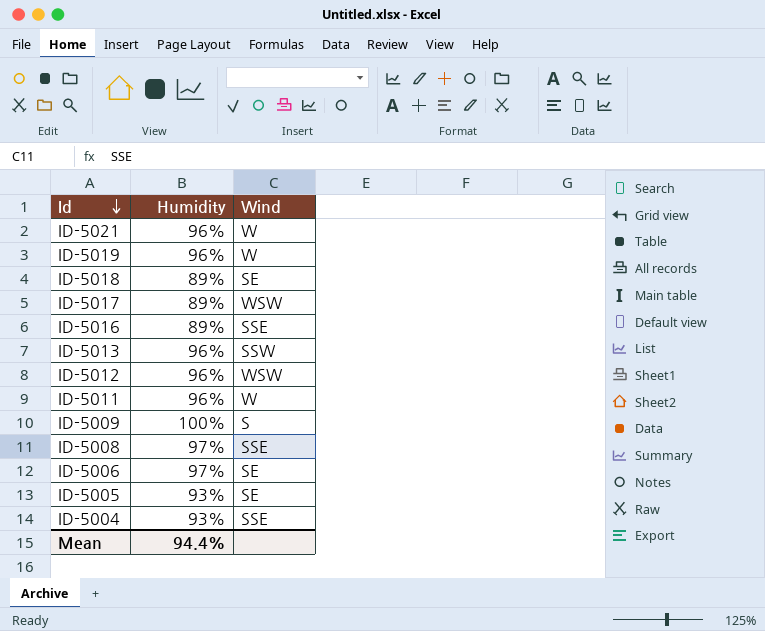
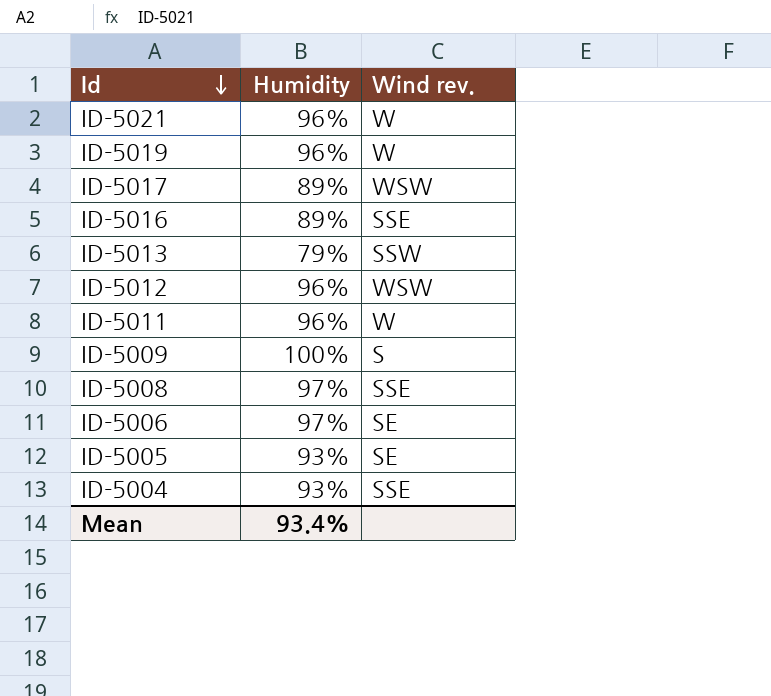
column name: Wind -> Wind rev.
row ID-5018: 89% | SE -> none
ID-5013 | Humidity: 96% -> 79%
Mean | Humidity: 94.4% -> 93.4%

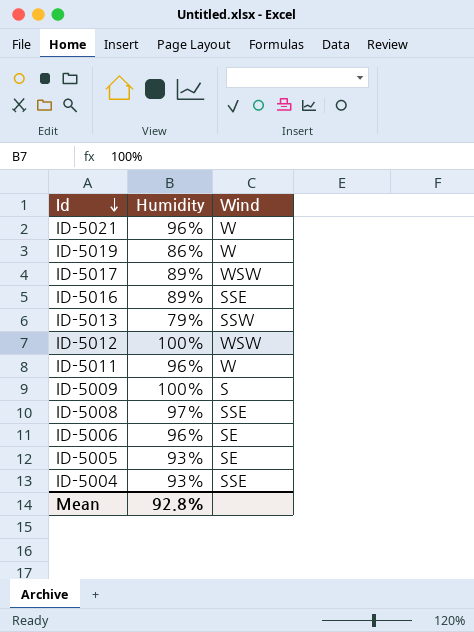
column name: Wind rev. -> Wind
ID-5019 | Humidity: 96% -> 86%
ID-5012 | Humidity: 96% -> 100%
ID-5006 | Humidity: 97% -> 96%
Mean | Humidity: 93.4% -> 92.8%

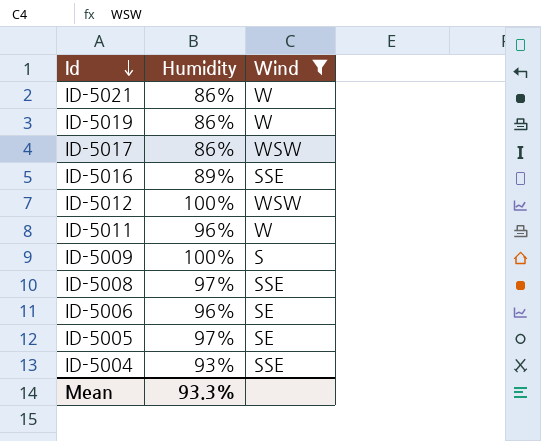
filter: none -> Wind != SSW
ID-5021 | Humidity: 96% -> 86%
ID-5017 | Humidity: 89% -> 86%
ID-5005 | Humidity: 93% -> 97%
Mean | Humidity: 92.8% -> 93.3%

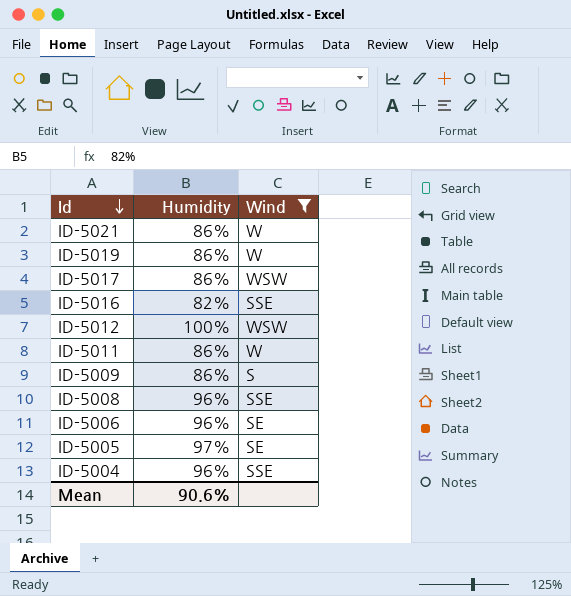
ID-5016 | Humidity: 89% -> 82%
ID-5011 | Humidity: 96% -> 86%
ID-5009 | Humidity: 100% -> 86%
ID-5008 | Humidity: 97% -> 96%
ID-5004 | Humidity: 93% -> 96%
Mean | Humidity: 93.3% -> 90.6%

